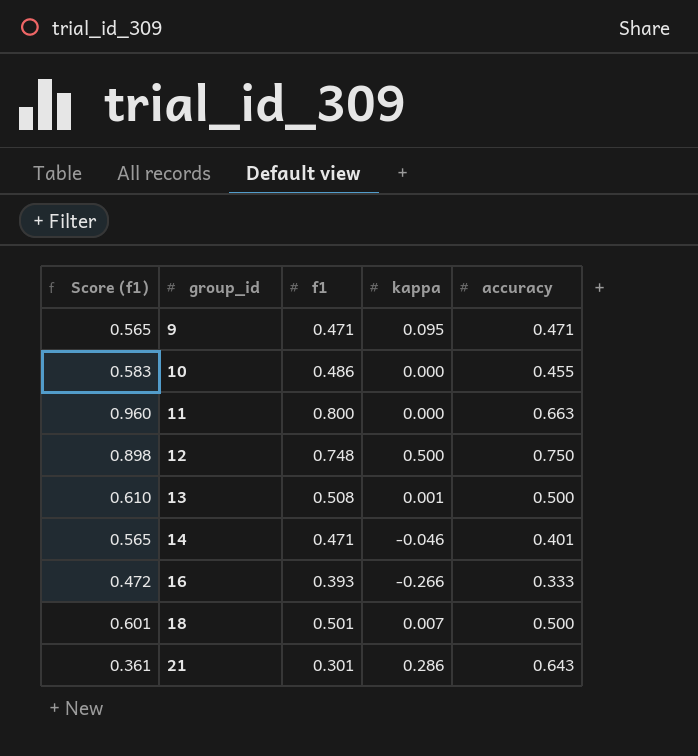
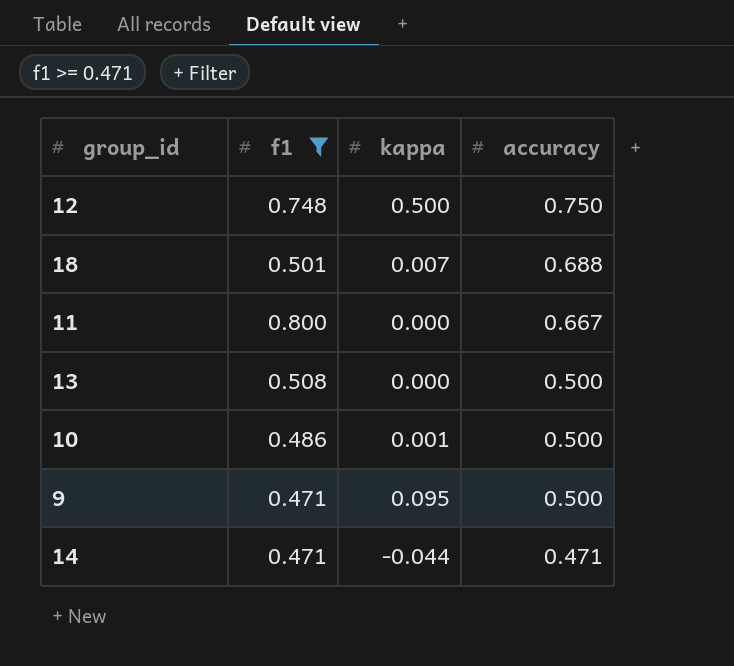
filter: none -> f1 >= 0.471
row order: group_id ascending -> accuracy descending
column Score (f1) | formula: [f1] * 1.2 -> none
18 | accuracy: 0.500 -> 0.688
11 | accuracy: 0.663 -> 0.667
13 | kappa: 0.001 -> 0.000
10 | kappa: 0.000 -> 0.001
10 | accuracy: 0.455 -> 0.500
9 | accuracy: 0.471 -> 0.500
14 | kappa: -0.046 -> -0.044
14 | accuracy: 0.401 -> 0.471

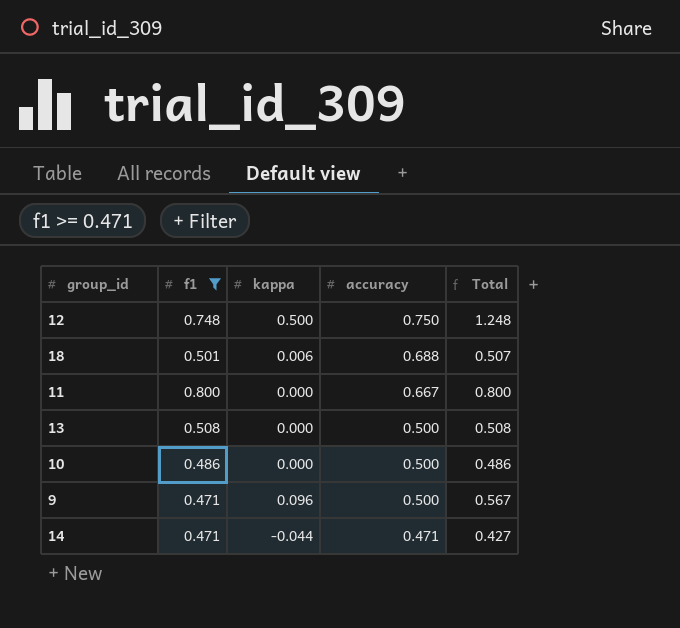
column Total | formula: none -> [f1] + [kappa]
18 | kappa: 0.007 -> 0.006
10 | kappa: 0.001 -> 0.000
9 | kappa: 0.095 -> 0.096

